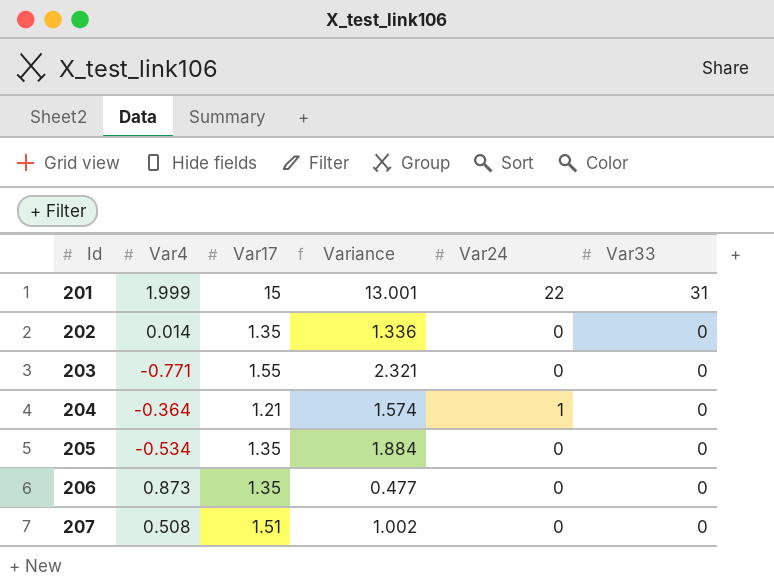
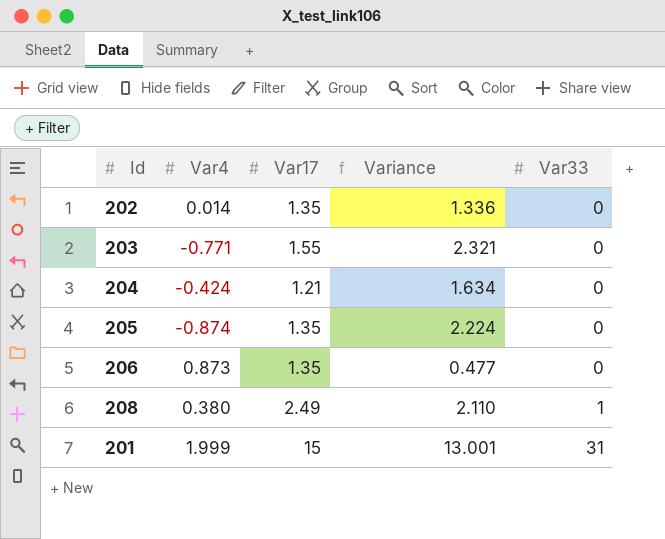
row order: Id ascending -> Var33 ascending
column Var24 | position: 5 -> none
row 207: 0.508 | 1.51 | 1.002 | 0 | 0 -> none
204 | Var4: -0.364 -> -0.424
204 | Variance: 1.574 -> 1.634
205 | Var4: -0.534 -> -0.874
205 | Variance: 1.884 -> 2.224
row 208: none -> 0.380 | 2.49 | 2.110 | 1

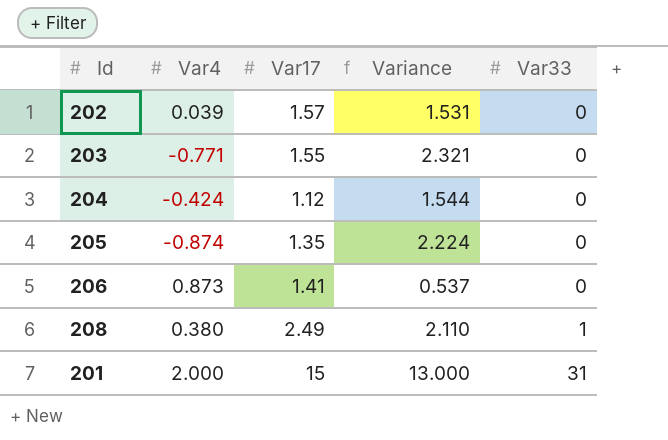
202 | Var4: 0.014 -> 0.039
202 | Var17: 1.35 -> 1.57
202 | Variance: 1.336 -> 1.531
204 | Var17: 1.21 -> 1.12
204 | Variance: 1.634 -> 1.544
206 | Var17: 1.35 -> 1.41
206 | Variance: 0.477 -> 0.537
201 | Var4: 1.999 -> 2.000
201 | Variance: 13.001 -> 13.000

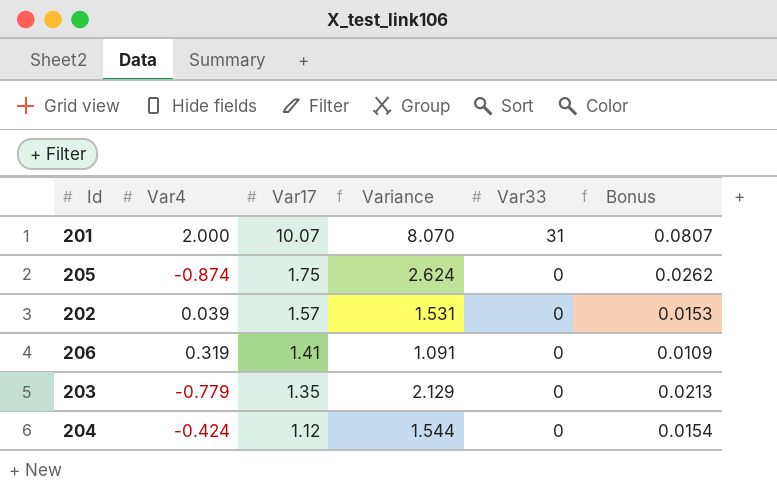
row order: Var33 ascending -> Var17 descending
column Bonus | formula: none -> [Variance] * 0.01
row 208: 0.380 | 2.49 | 2.110 | 1 -> none
201 | Var17: 15 -> 10.07
201 | Variance: 13.000 -> 8.070
205 | Var17: 1.35 -> 1.75
205 | Variance: 2.224 -> 2.624
206 | Var4: 0.873 -> 0.319
206 | Variance: 0.537 -> 1.091
203 | Var4: -0.771 -> -0.779
203 | Var17: 1.55 -> 1.35
203 | Variance: 2.321 -> 2.129

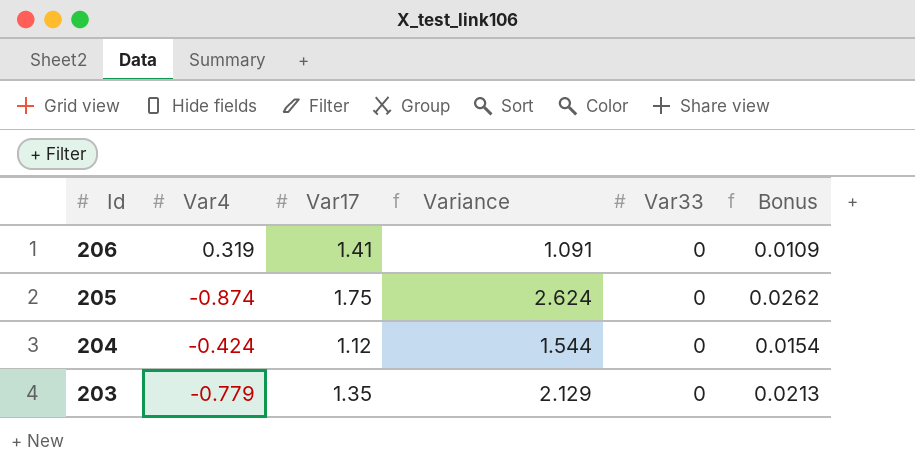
row order: Var17 descending -> Id descending
row 201: 2.000 | 10.07 | 8.070 | 31 | 0.0807 -> none
row 202: 0.039 | 1.57 | 1.531 | 0 | 0.0153 -> none

